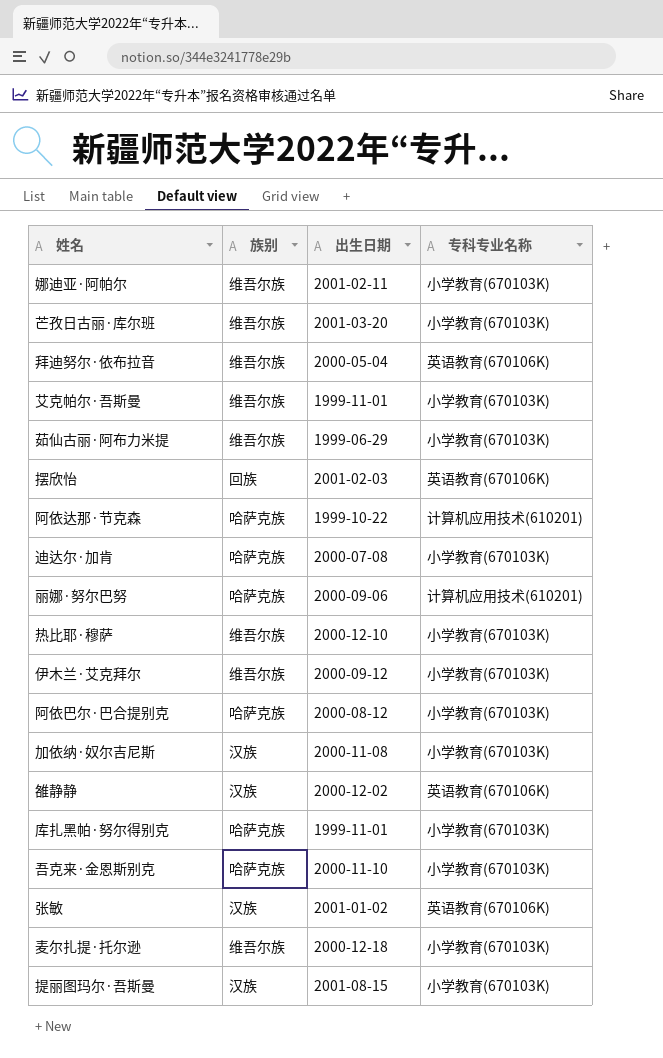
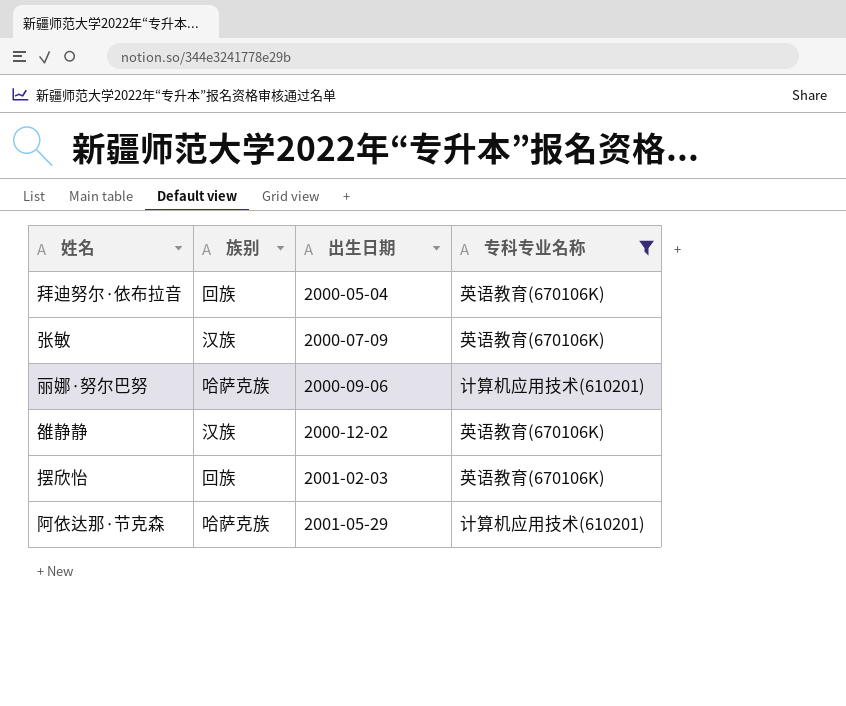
filter: none -> 专科专业名称 != 小学教育(670103K)
row order: none -> 出生日期 ascending
拜迪努尔·依布拉音 | 族别: 维吾尔族 -> 回族
张敏 | 出生日期: 2001-01-02 -> 2000-07-09
阿依达那·节克森 | 出生日期: 1999-10-22 -> 2001-05-29

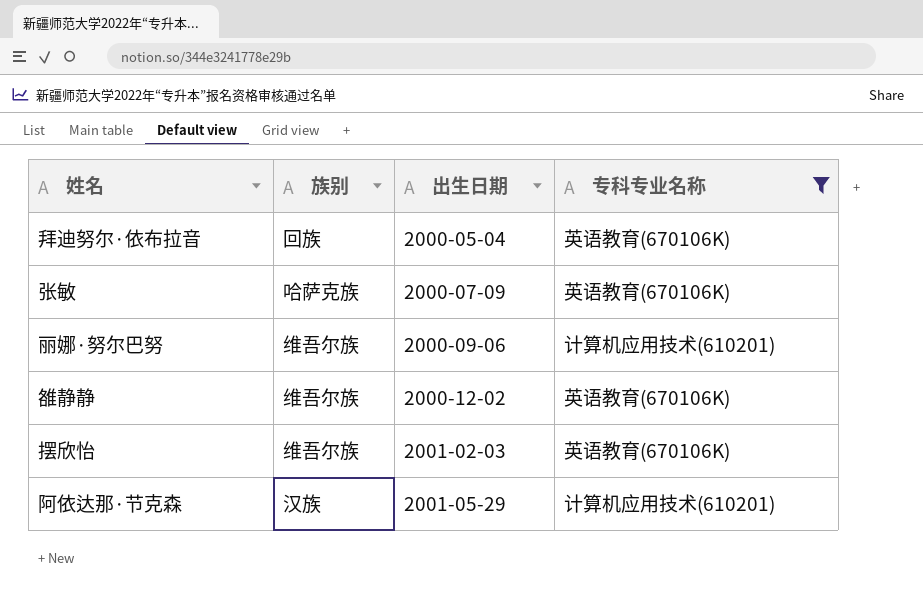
张敏 | 族别: 汉族 -> 哈萨克族
丽娜·努尔巴努 | 族别: 哈萨克族 -> 维吾尔族
雒静静 | 族别: 汉族 -> 维吾尔族
摆欣怡 | 族别: 回族 -> 维吾尔族
阿依达那·节克森 | 族别: 哈萨克族 -> 汉族

